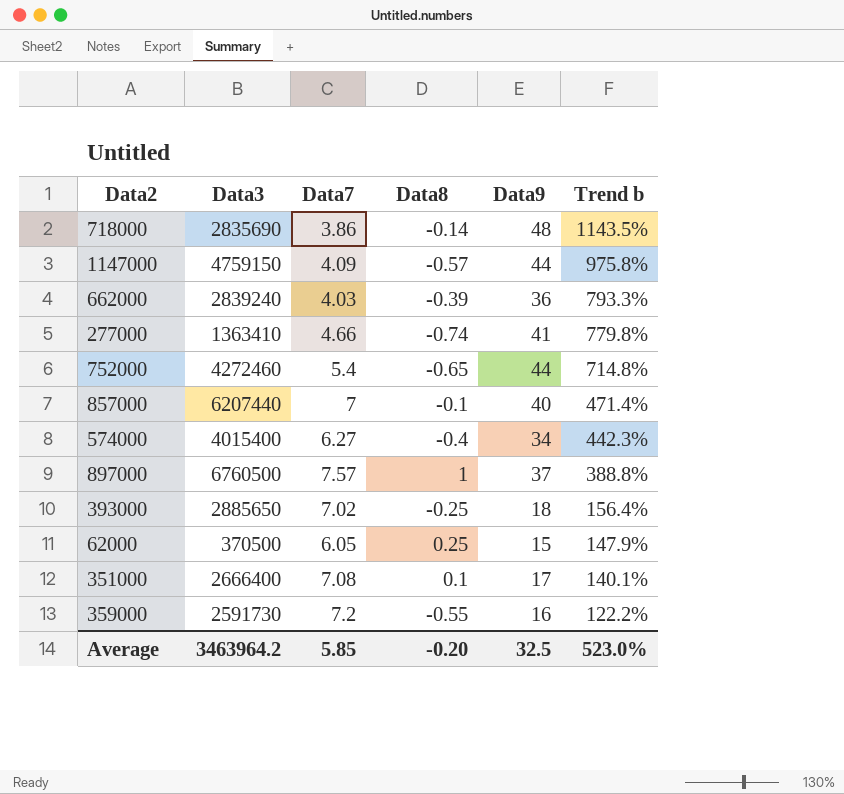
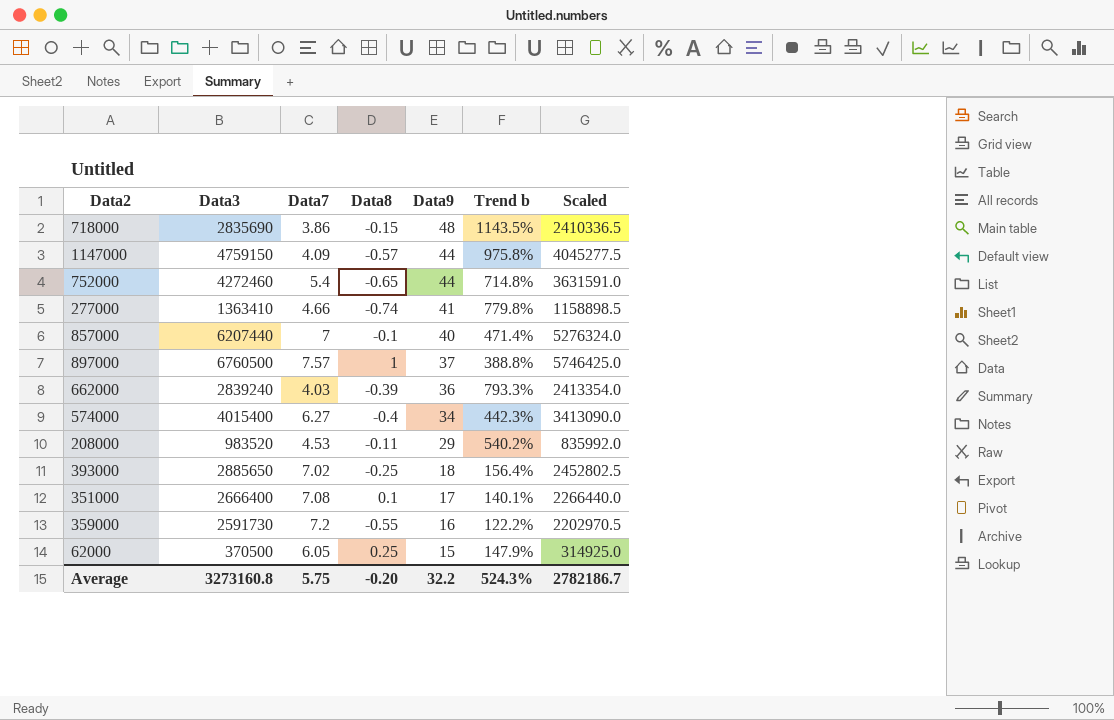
row order: Trend b descending -> Data9 descending
column Scaled | formula: none -> [Data3] * 0.85
718000 | Data8: -0.14 -> -0.15
row 208000: none -> 983520 | 4.53 | -0.11 | 29 | 540.2% | 835992.0
Average | Data3: 3463964.2 -> 3273160.8
Average | Data7: 5.85 -> 5.75
Average | Data9: 32.5 -> 32.2
Average | Trend b: 523.0% -> 524.3%

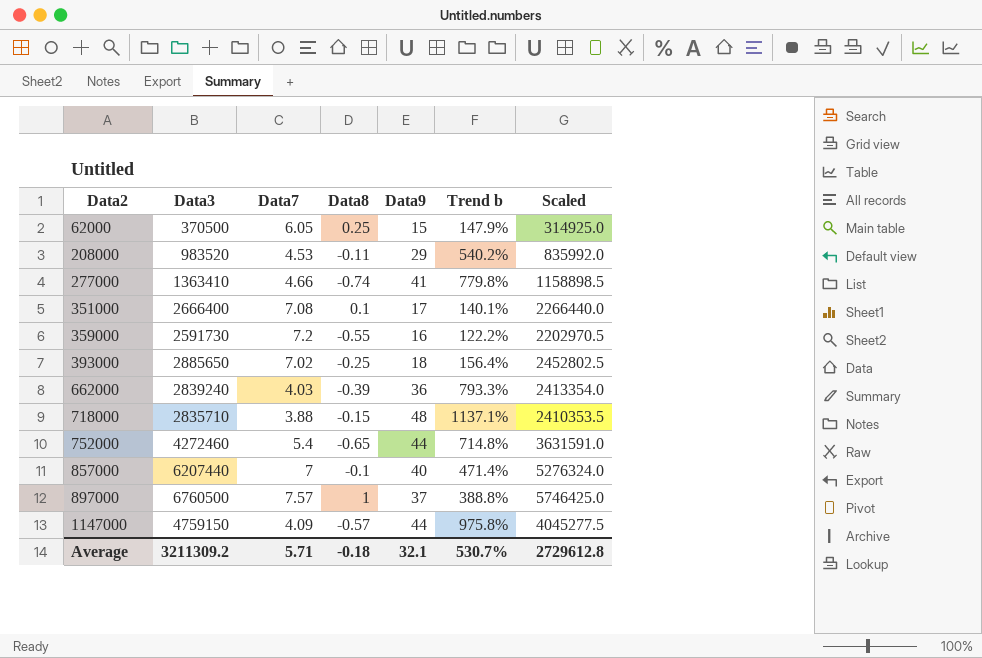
row order: Data9 descending -> Data2 ascending
row 574000: 4015400 | 6.27 | -0.4 | 34 | 442.3% | 3413090.0 -> none
718000 | Data3: 2835690 -> 2835710
718000 | Data7: 3.86 -> 3.88
718000 | Trend b: 1143.5% -> 1137.1%
718000 | Scaled: 2410336.5 -> 2410353.5
Average | Data3: 3273160.8 -> 3211309.2
Average | Data7: 5.75 -> 5.71
Average | Data8: -0.20 -> -0.18
Average | Data9: 32.2 -> 32.1
Average | Trend b: 524.3% -> 530.7%
Average | Scaled: 2782186.7 -> 2729612.8

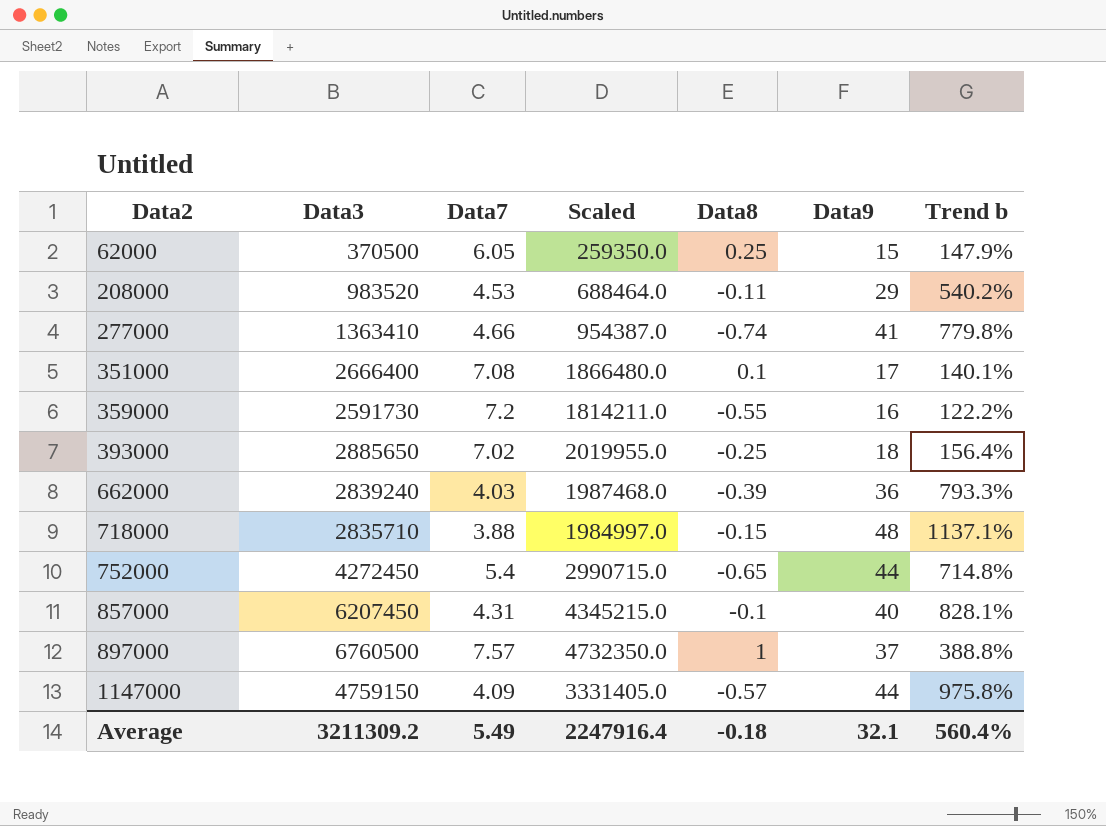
column Scaled | formula: [Data3] * 0.85 -> [Data3] * 0.7
column Scaled | position: 7 -> 4
752000 | Data3: 4272460 -> 4272450
857000 | Data3: 6207440 -> 6207450
857000 | Data7: 7 -> 4.31
857000 | Trend b: 471.4% -> 828.1%
Average | Data7: 5.71 -> 5.49
Average | Scaled: 2729612.8 -> 2247916.4
Average | Trend b: 530.7% -> 560.4%

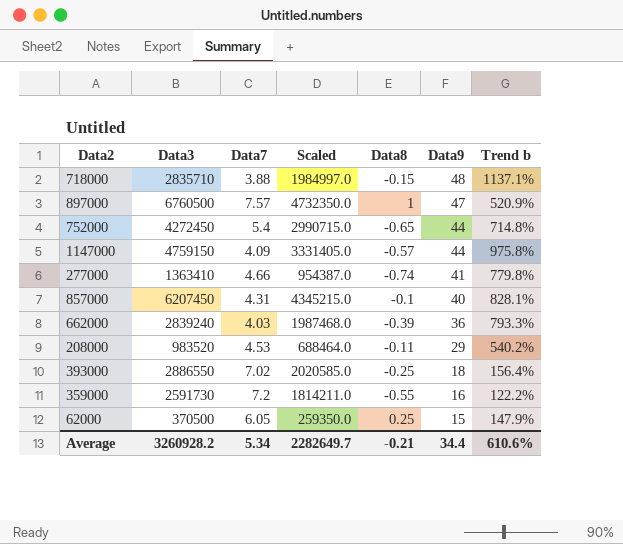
row order: Data2 ascending -> Data9 descending
row 351000: 2666400 | 7.08 | 1866480.0 | 0.1 | 17 | 140.1% -> none
897000 | Data9: 37 -> 47
897000 | Trend b: 388.8% -> 520.9%
393000 | Data3: 2885650 -> 2886550
393000 | Scaled: 2019955.0 -> 2020585.0
Average | Data3: 3211309.2 -> 3260928.2
Average | Data7: 5.49 -> 5.34
Average | Scaled: 2247916.4 -> 2282649.7
Average | Data8: -0.18 -> -0.21
Average | Data9: 32.1 -> 34.4
Average | Trend b: 560.4% -> 610.6%

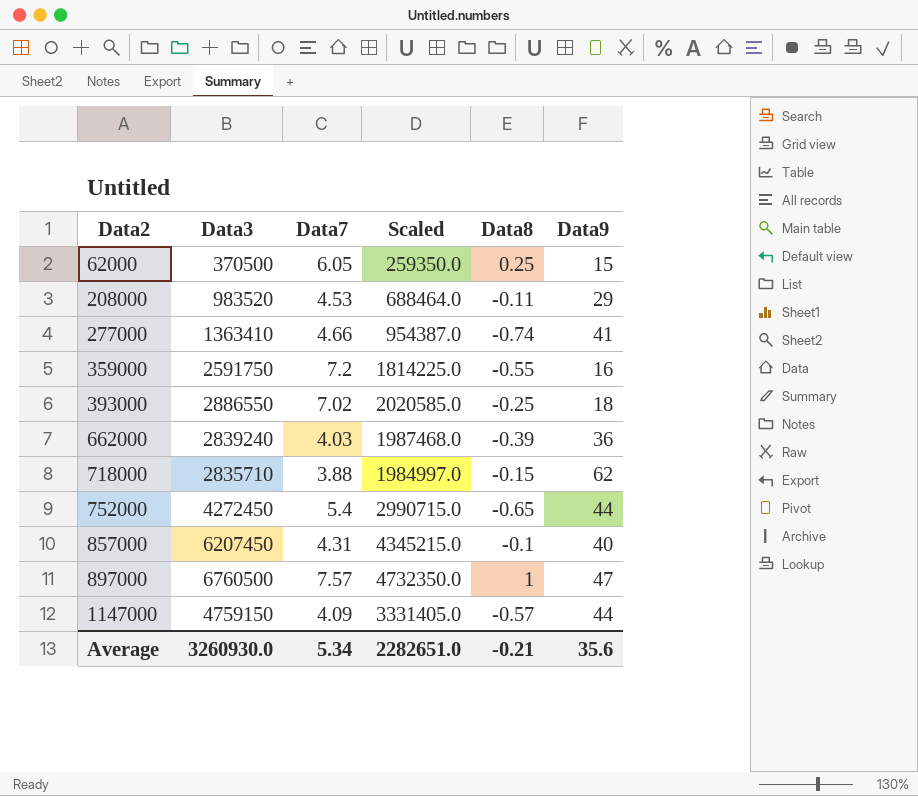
row order: Data9 descending -> Data2 ascending
column Trend b | formula: ([Data9] - [Data7]) / [Data7] -> none
359000 | Data3: 2591730 -> 2591750
359000 | Scaled: 1814211.0 -> 1814225.0
718000 | Data9: 48 -> 62
Average | Data3: 3260928.2 -> 3260930.0
Average | Scaled: 2282649.7 -> 2282651.0
Average | Data9: 34.4 -> 35.6

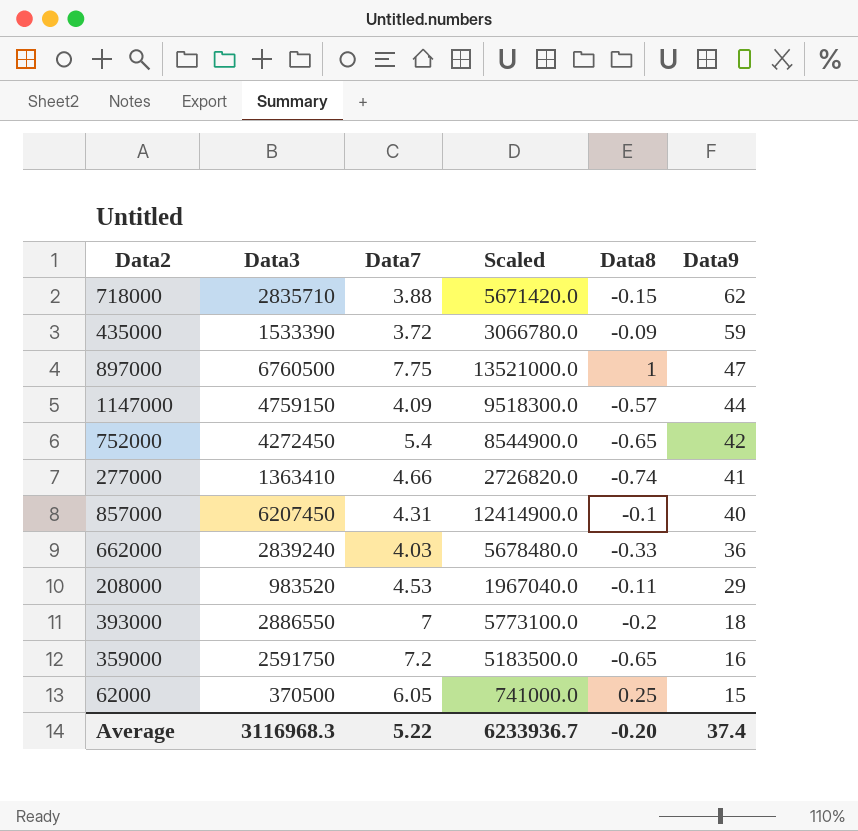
row order: Data2 ascending -> Data9 descending
column Scaled | formula: [Data3] * 0.7 -> [Data3] * 2
row 435000: none -> 1533390 | 3.72 | 3066780.0 | -0.09 | 59
897000 | Data7: 7.57 -> 7.75
752000 | Data9: 44 -> 42
662000 | Data8: -0.39 -> -0.33
393000 | Data7: 7.02 -> 7
393000 | Data8: -0.25 -> -0.2
359000 | Data8: -0.55 -> -0.65
Average | Data3: 3260930.0 -> 3116968.3
Average | Data7: 5.34 -> 5.22
Average | Scaled: 2282651.0 -> 6233936.7
Average | Data8: -0.21 -> -0.20
Average | Data9: 35.6 -> 37.4

